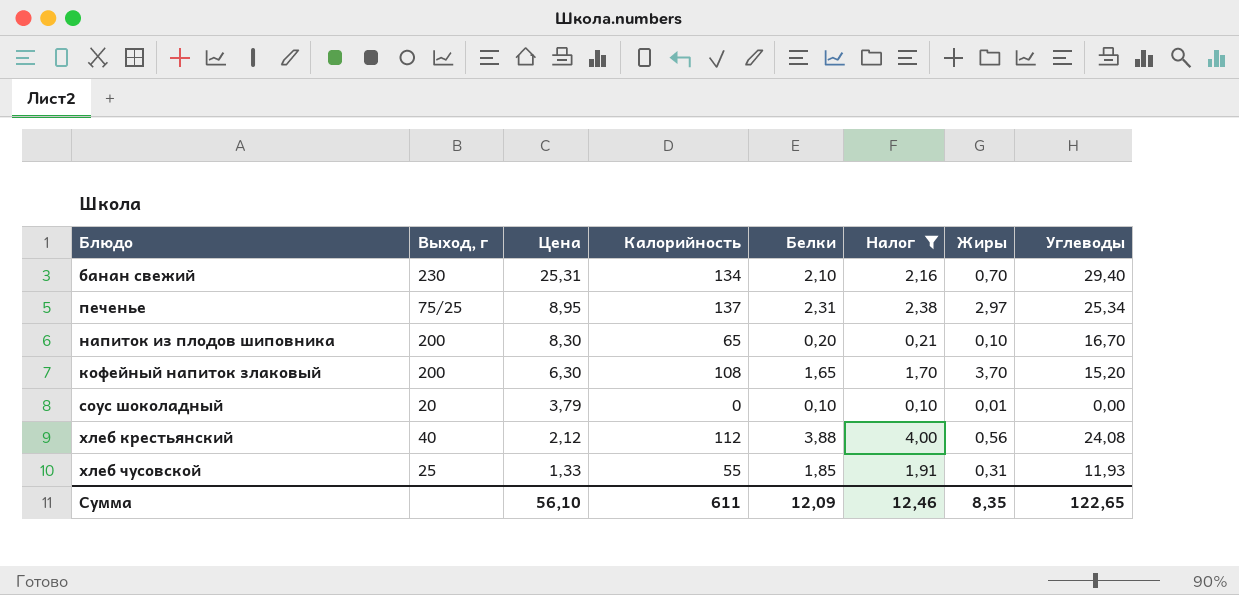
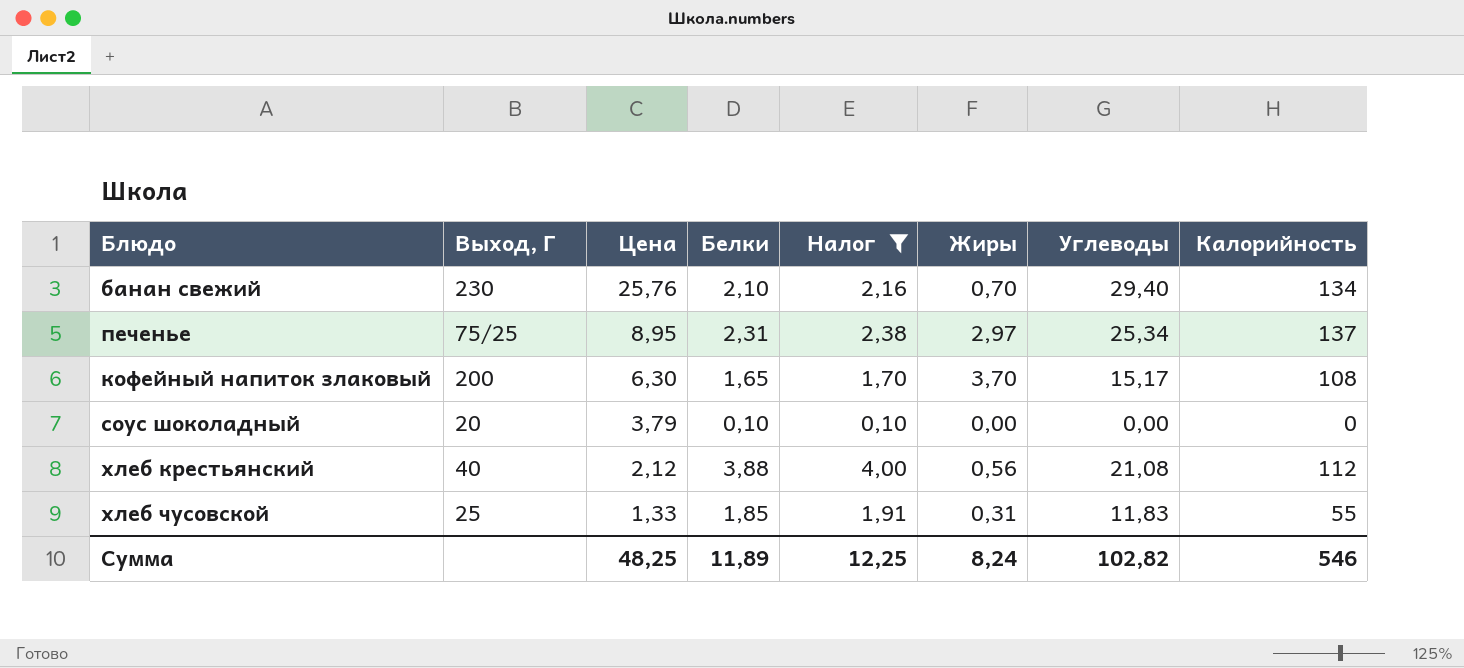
column name: Выход, г -> Выход, Г
column Калорийность | position: 4 -> 8
row напиток из плодов шиповника: 200 | 8,30 | 65 | 0,20 | 0,21 | 0,10 | 16,70 -> none
банан свежий | Цена: 25,31 -> 25,76
кофейный напиток злаковый | Углеводы: 15,20 -> 15,17
соус шоколадный | Жиры: 0,01 -> 0,00
хлеб крестьянский | Углеводы: 24,08 -> 21,08
хлеб чусовской | Углеводы: 11,93 -> 11,83
Сумма | Цена: 56,10 -> 48,25
Сумма | Белки: 12,09 -> 11,89
Сумма | Налог: 12,46 -> 12,25
Сумма | Жиры: 8,35 -> 8,24
Сумма | Углеводы: 122,65 -> 102,82
Сумма | Калорийность: 611 -> 546

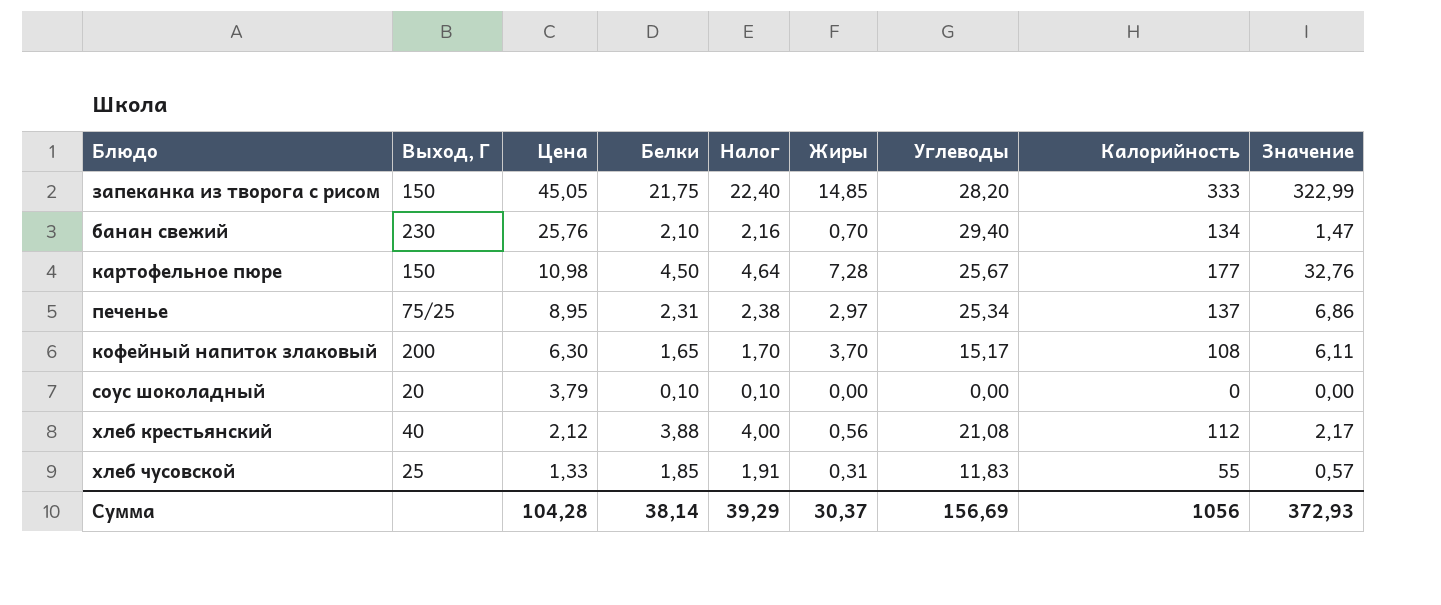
filter: Налог <= 4,00 -> none
column Значение | formula: none -> [Белки] * [Жиры]
Сумма | Цена: 48,25 -> 104,28
Сумма | Белки: 11,89 -> 38,14
Сумма | Налог: 12,25 -> 39,29
Сумма | Жиры: 8,24 -> 30,37
Сумма | Углеводы: 102,82 -> 156,69
Сумма | Калорийность: 546 -> 1056

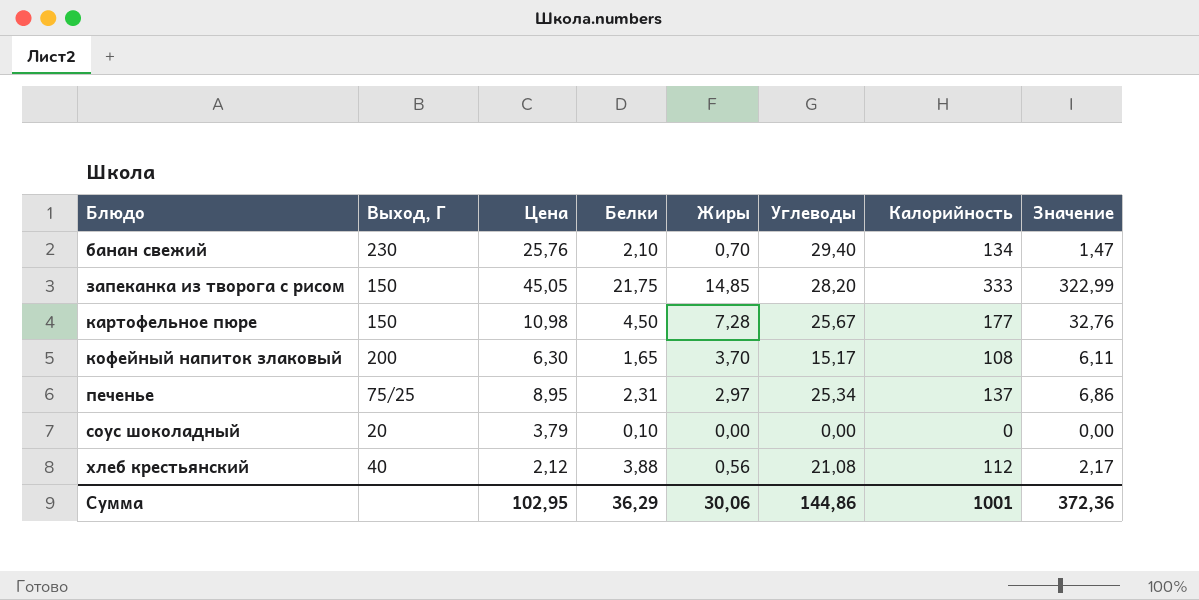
row order: Цена descending -> Блюдо ascending
column Налог | formula: [Белки] * 1,03 -> none
row хлеб чусовской: 25 | 1,33 | 1,85 | 1,91 | 0,31 | 11,83 | 55 | 0,57 -> none
Сумма | Цена: 104,28 -> 102,95
Сумма | Белки: 38,14 -> 36,29
Сумма | Жиры: 30,37 -> 30,06
Сумма | Углеводы: 156,69 -> 144,86
Сумма | Калорийность: 1056 -> 1001
Сумма | Значение: 372,93 -> 372,36

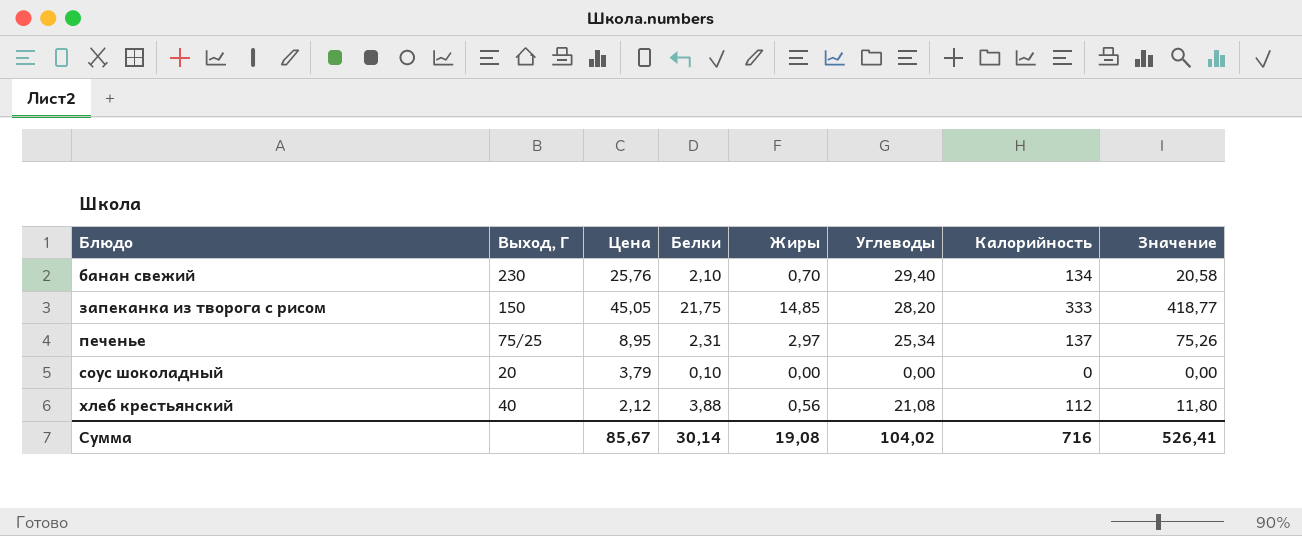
column Значение | formula: [Белки] * [Жиры] -> [Жиры] * [Углеводы]
row картофельное пюре: 150 | 10,98 | 4,50 | 7,28 | 25,67 | 177 | 32,76 -> none
row кофейный напиток злаковый: 200 | 6,30 | 1,65 | 3,70 | 15,17 | 108 | 6,11 -> none
Сумма | Цена: 102,95 -> 85,67
Сумма | Белки: 36,29 -> 30,14
Сумма | Жиры: 30,06 -> 19,08
Сумма | Углеводы: 144,86 -> 104,02
Сумма | Калорийность: 1001 -> 716
Сумма | Значение: 372,36 -> 526,41

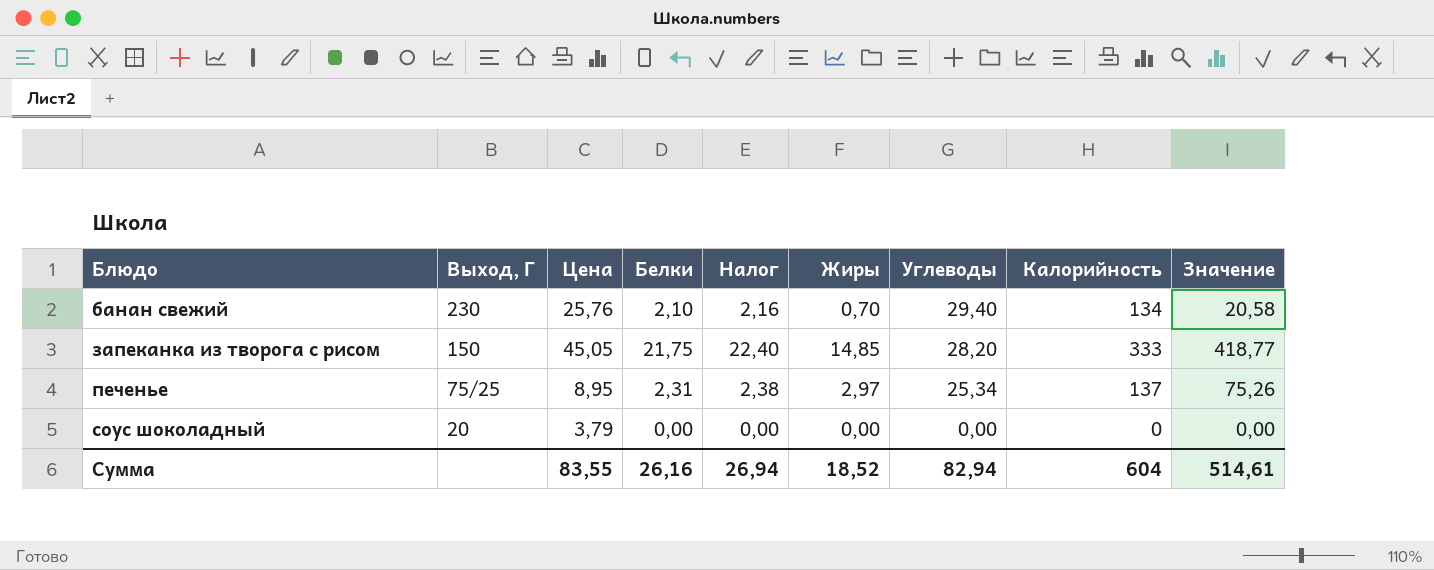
column Налог | formula: none -> [Белки] * 1,03
row хлеб крестьянский: 40 | 2,12 | 3,88 | 0,56 | 21,08 | 112 | 11,80 -> none
соус шоколадный | Белки: 0,10 -> 0,00
Сумма | Цена: 85,67 -> 83,55
Сумма | Белки: 30,14 -> 26,16
Сумма | Жиры: 19,08 -> 18,52
Сумма | Углеводы: 104,02 -> 82,94
Сумма | Калорийность: 716 -> 604
Сумма | Значение: 526,41 -> 514,61

